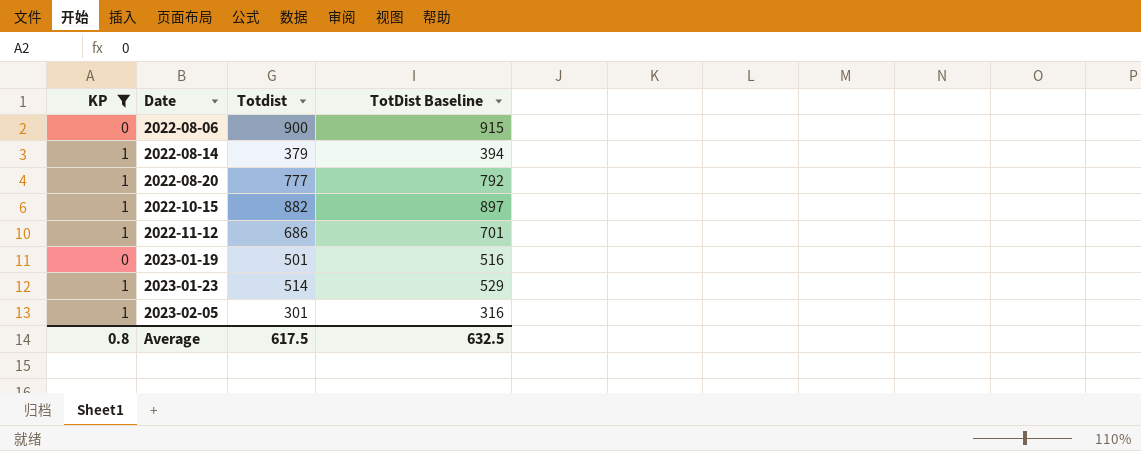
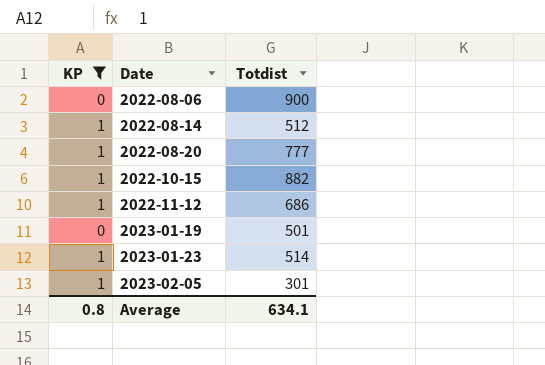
column TotDist Baseline | formula: [Totdist] + 15 -> none
2022-08-14 | Totdist: 379 -> 512
Average | Totdist: 617.5 -> 634.1

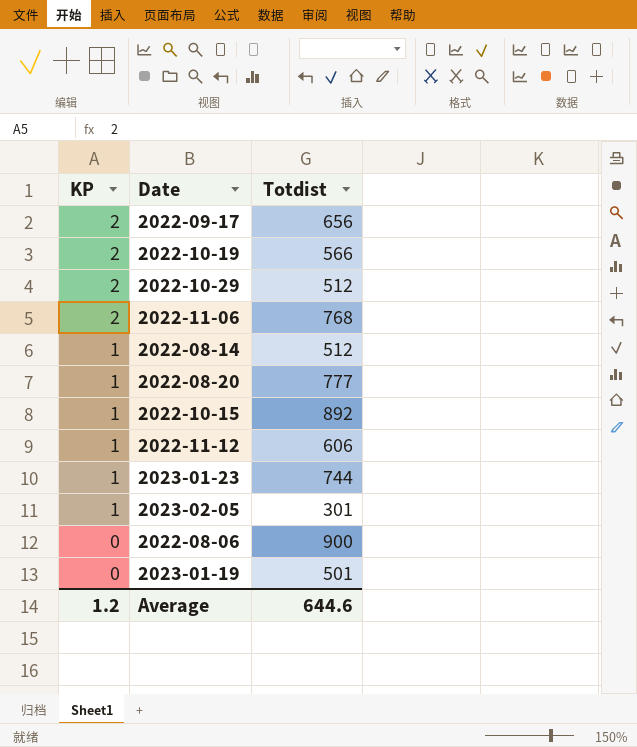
filter: KP != 2 -> none
row order: Date ascending -> KP descending
2022-10-15 | Totdist: 882 -> 892
2022-11-12 | Totdist: 686 -> 606
2023-01-23 | Totdist: 514 -> 744
Average | KP: 0.8 -> 1.2
Average | Totdist: 634.1 -> 644.6

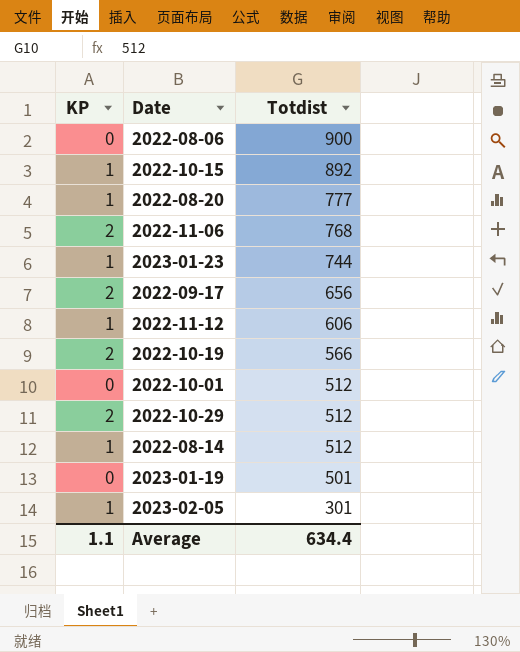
row order: KP descending -> Totdist descending
row 2022-10-01: none -> 0 | 512
Average | KP: 1.2 -> 1.1
Average | Totdist: 644.6 -> 634.4

